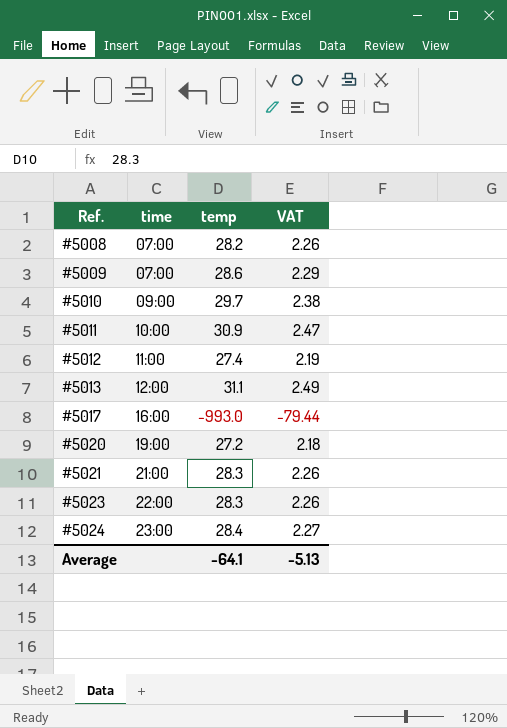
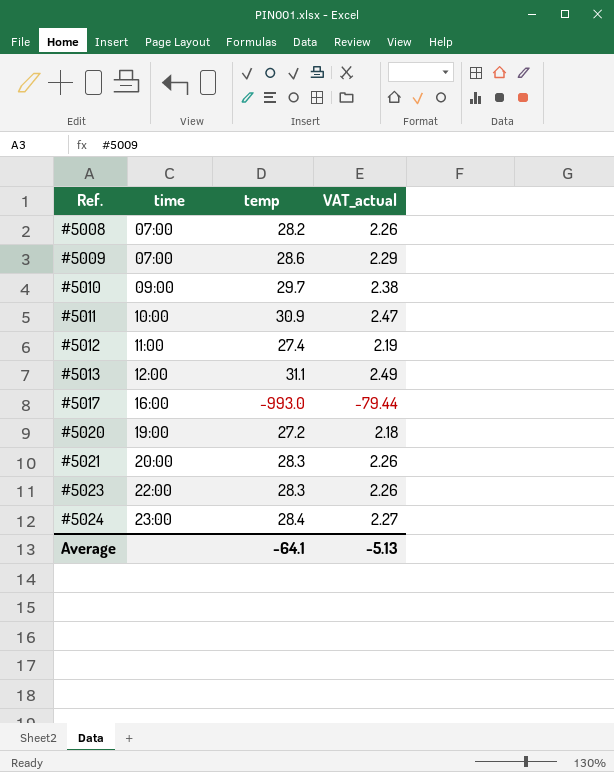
column name: VAT -> VAT_actual
#5021 | time: 21:00 -> 20:00

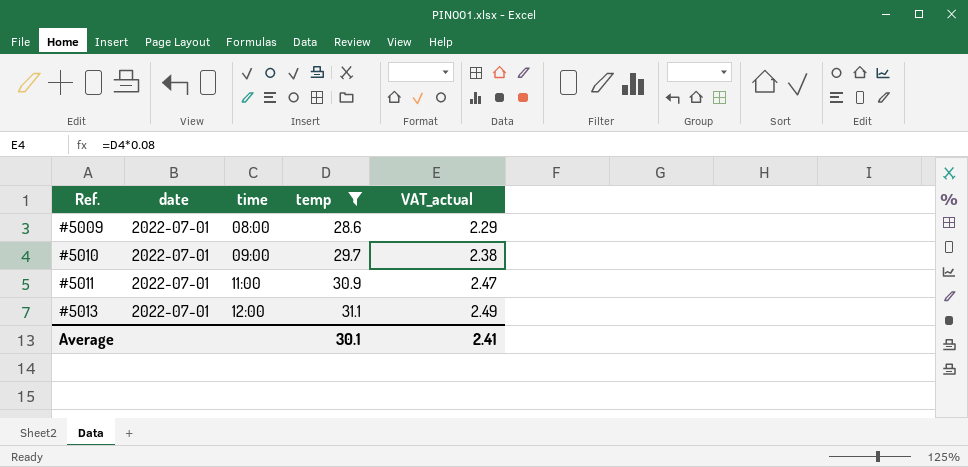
filter: none -> temp >= 28.6
column date | position: none -> 2
#5009 | time: 07:00 -> 08:00
#5011 | time: 10:00 -> 11:00
Average | temp: -64.1 -> 30.1
Average | VAT_actual: -5.13 -> 2.41

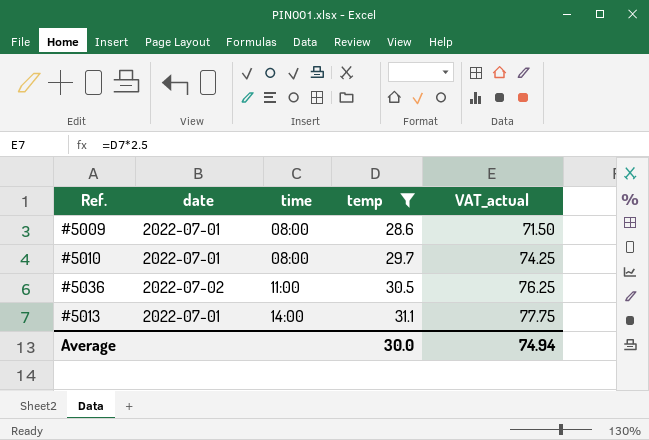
column VAT_actual | formula: [temp] * 0.08 -> [temp] * 2.5
row #5011: 2022-07-01 | 11:00 | 30.9 | 2.47 -> none
#5010 | time: 09:00 -> 08:00
row #5036: none -> 2022-07-02 | 11:00 | 30.5 | 76.25
#5013 | time: 12:00 -> 14:00
Average | temp: 30.1 -> 30.0
Average | VAT_actual: 2.41 -> 74.94

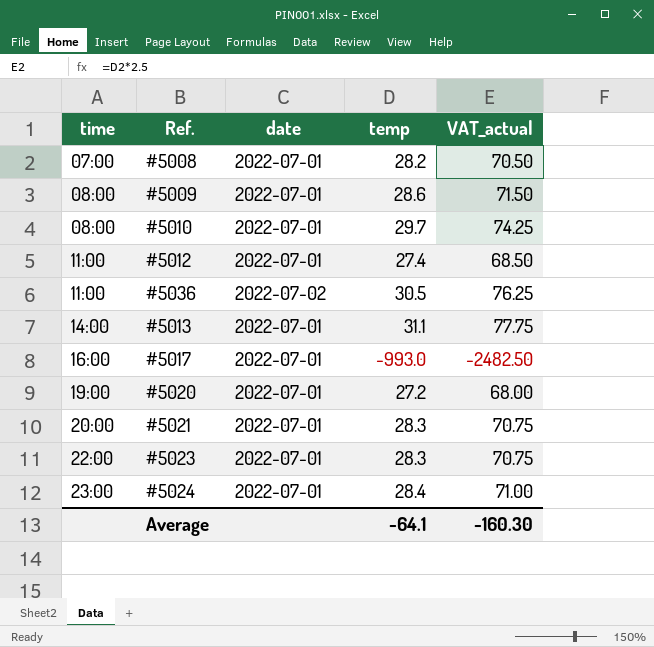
filter: temp >= 28.6 -> none
column time | position: 3 -> 1
Average | temp: 30.0 -> -64.1
Average | VAT_actual: 74.94 -> -160.30

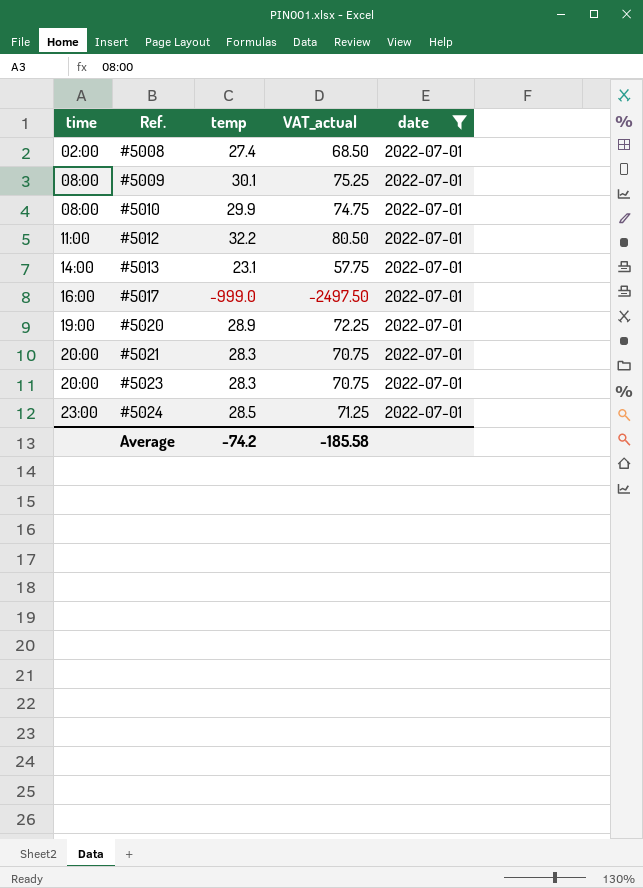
filter: none -> date = 2022-07-01
column date | position: 3 -> 5
#5008 | time: 07:00 -> 02:00
#5008 | temp: 28.2 -> 27.4
#5008 | VAT_actual: 70.50 -> 68.50
#5009 | temp: 28.6 -> 30.1
#5009 | VAT_actual: 71.50 -> 75.25
#5010 | temp: 29.7 -> 29.9
#5010 | VAT_actual: 74.25 -> 74.75
#5012 | temp: 27.4 -> 32.2
#5012 | VAT_actual: 68.50 -> 80.50
#5013 | temp: 31.1 -> 23.1
#5013 | VAT_actual: 77.75 -> 57.75
#5017 | temp: -993.0 -> -999.0
#5017 | VAT_actual: -2482.50 -> -2497.50
#5020 | temp: 27.2 -> 28.9
#5020 | VAT_actual: 68.00 -> 72.25
#5023 | time: 22:00 -> 20:00
#5024 | temp: 28.4 -> 28.5
#5024 | VAT_actual: 71.00 -> 71.25
Average | temp: -64.1 -> -74.2
Average | VAT_actual: -160.30 -> -185.58

